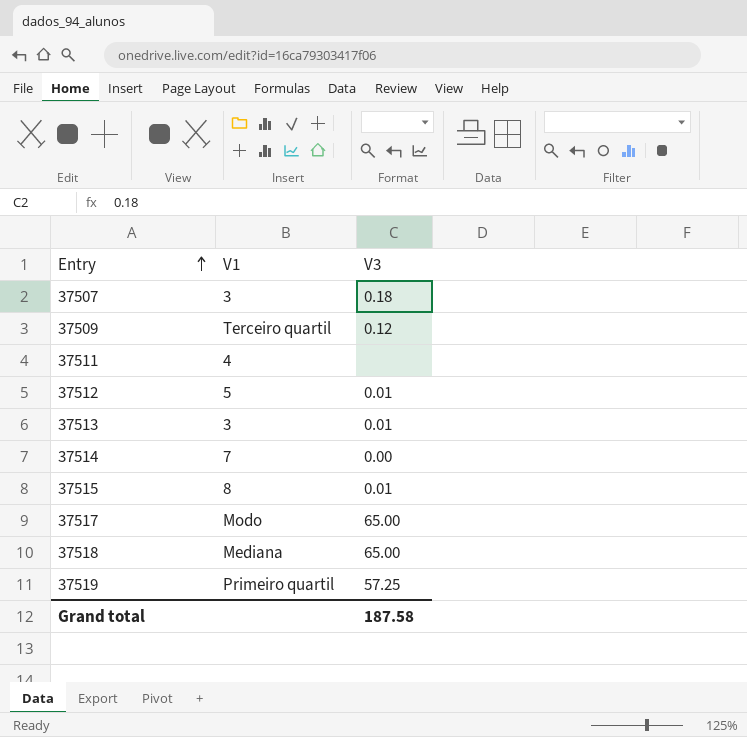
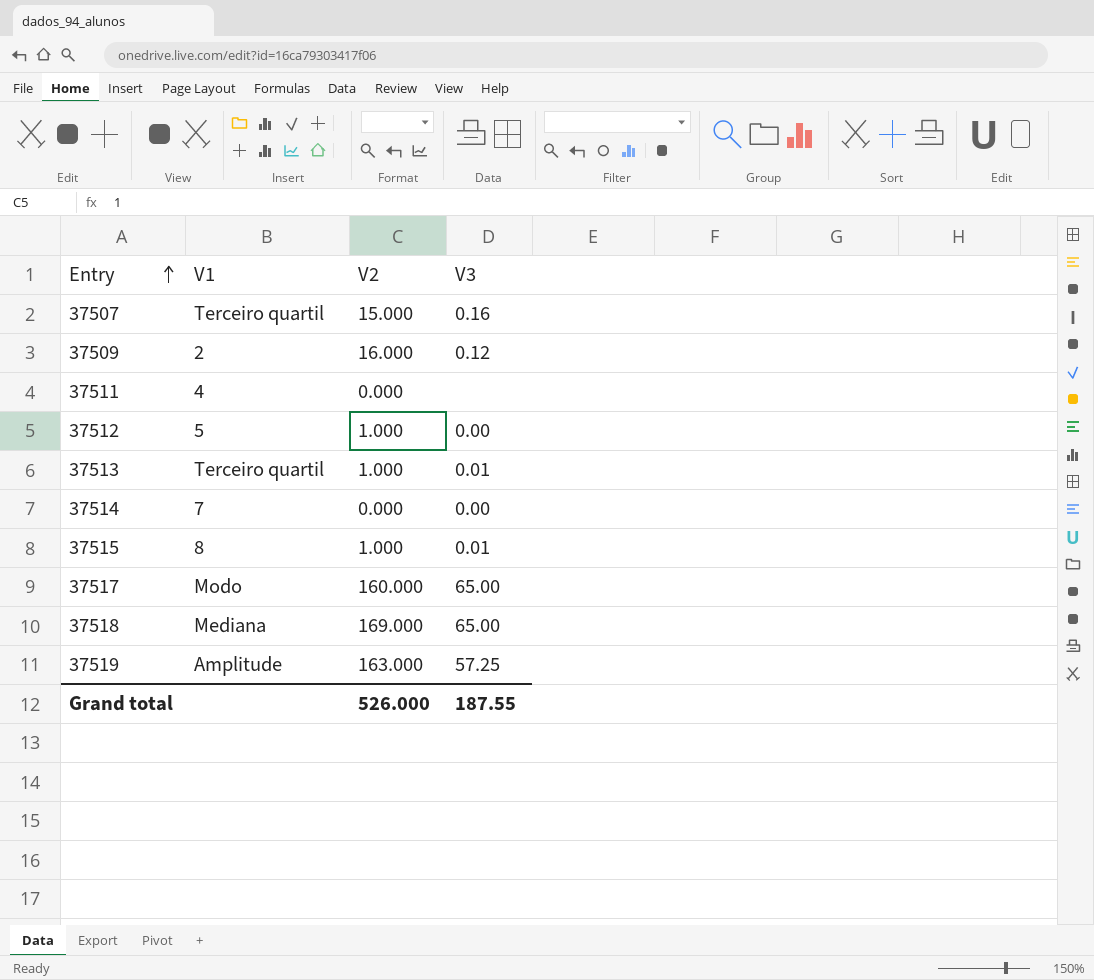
column V2 | position: none -> 3
37507 | V1: 3 -> Terceiro quartil
37507 | V3: 0.18 -> 0.16
37509 | V1: Terceiro quartil -> 2
37512 | V3: 0.01 -> 0.00
37513 | V1: 3 -> Terceiro quartil
37519 | V1: Primeiro quartil -> Amplitude
Grand total | V3: 187.58 -> 187.55

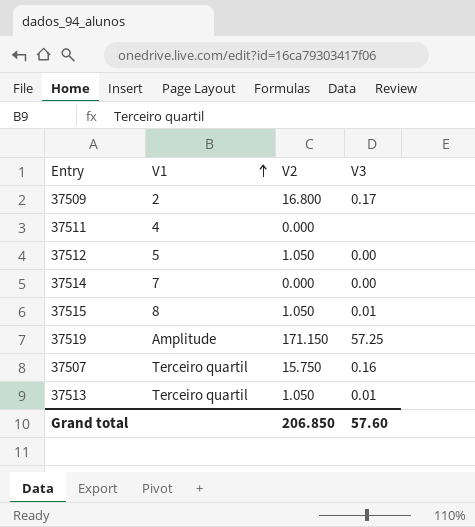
row order: Entry ascending -> V1 ascending
row 37517: Modo | 160.000 | 65.00 -> none
row 37518: Mediana | 169.000 | 65.00 -> none
37509 | V2: 16.000 -> 16.800
37509 | V3: 0.12 -> 0.17
37512 | V2: 1.000 -> 1.050
37515 | V2: 1.000 -> 1.050
37519 | V2: 163.000 -> 171.150
37507 | V2: 15.000 -> 15.750
37513 | V2: 1.000 -> 1.050
Grand total | V2: 526.000 -> 206.850
Grand total | V3: 187.55 -> 57.60

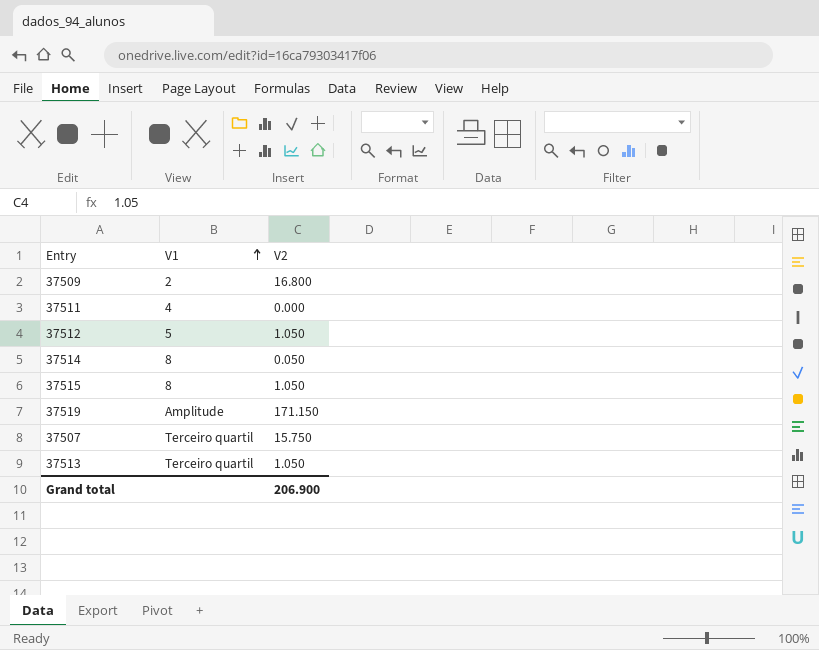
column V3 | position: 4 -> none
37514 | V1: 7 -> 8
37514 | V2: 0.000 -> 0.050
Grand total | V2: 206.850 -> 206.900

